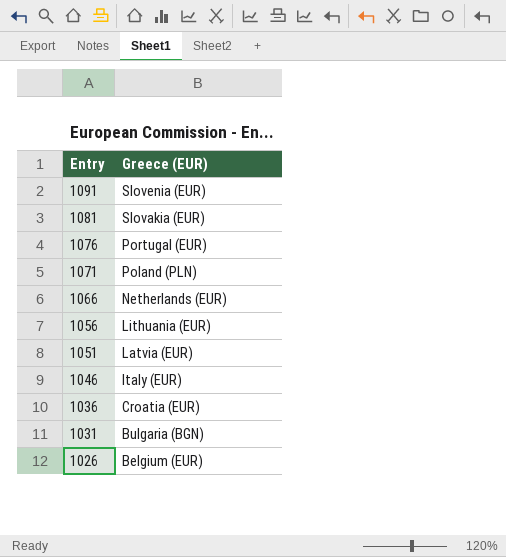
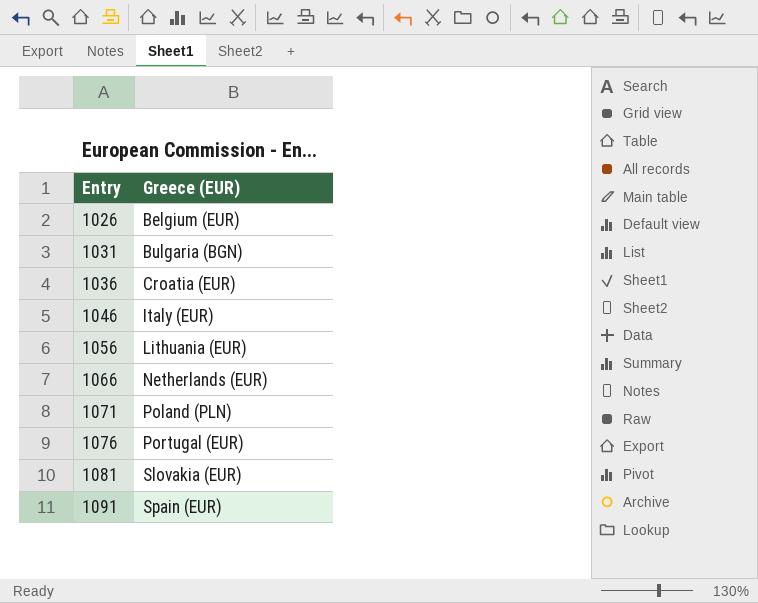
row order: Entry descending -> Entry ascending
row 1051: Latvia (EUR) -> none
1091 | Greece (EUR): Slovenia (EUR) -> Spain (EUR)

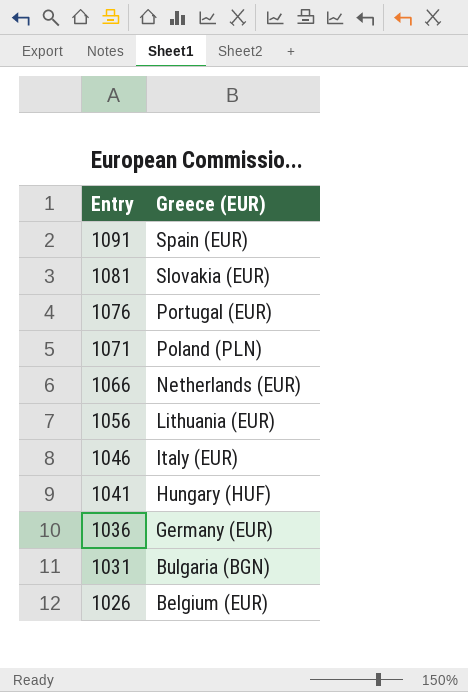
row order: Entry ascending -> Entry descending
row 1041: none -> Hungary (HUF)
1036 | Greece (EUR): Croatia (EUR) -> Germany (EUR)

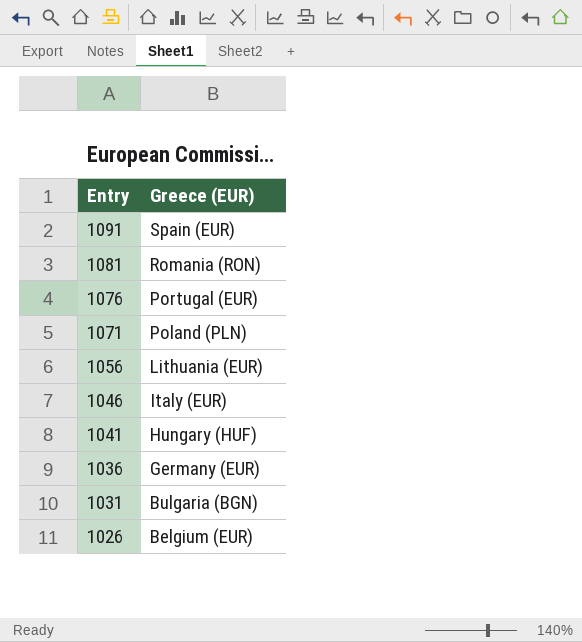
row 1066: Netherlands (EUR) -> none
1081 | Greece (EUR): Slovakia (EUR) -> Romania (RON)

